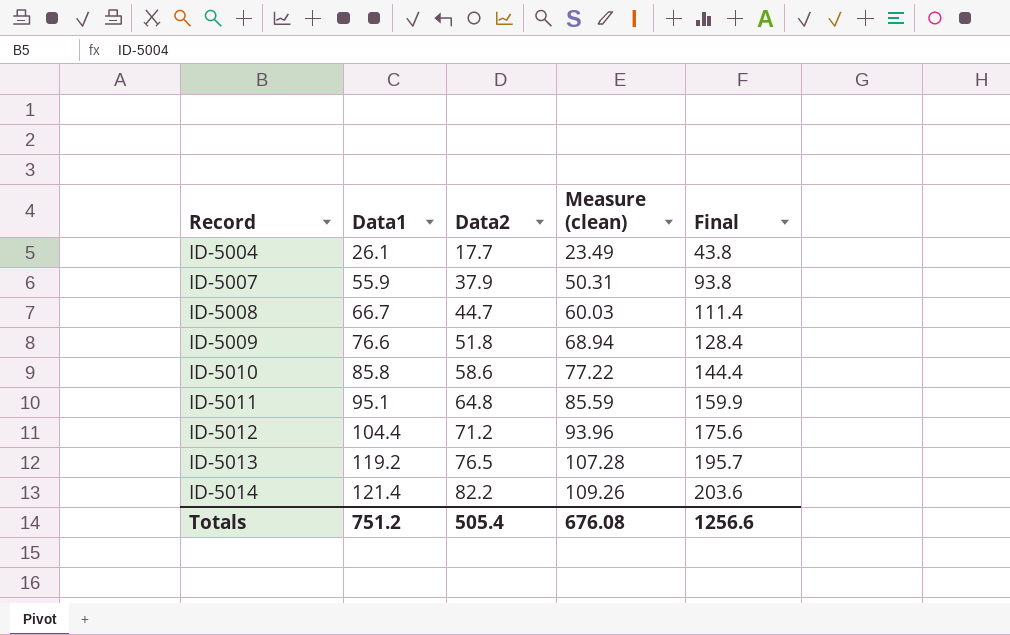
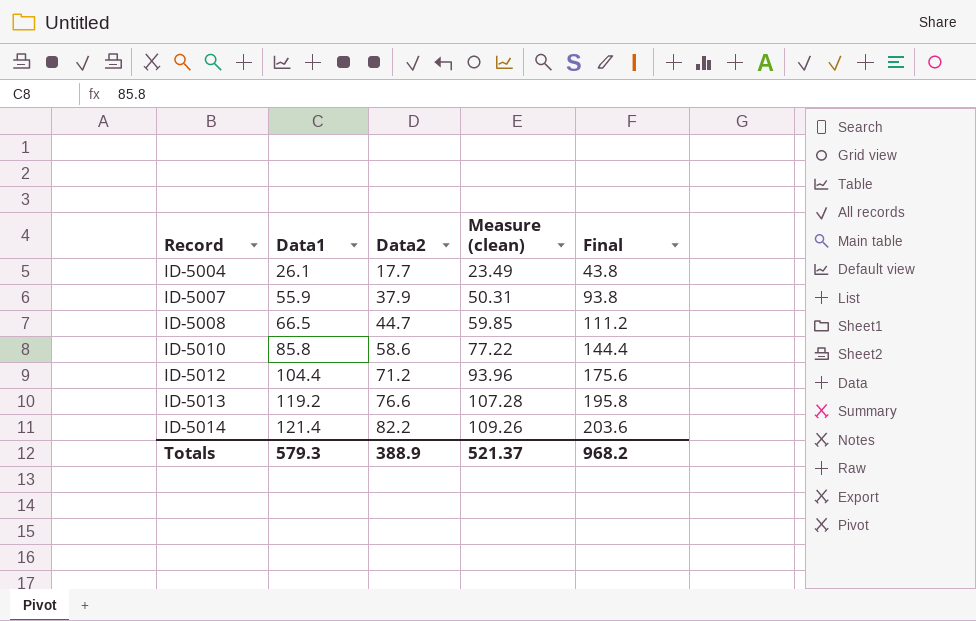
row ID-5009: 76.6 | 51.8 | 68.94 | 128.4 -> none
row ID-5011: 95.1 | 64.8 | 85.59 | 159.9 -> none
ID-5008 | Data1: 66.7 -> 66.5
ID-5008 | Measure (clean): 60.03 -> 59.85
ID-5008 | Final: 111.4 -> 111.2
ID-5013 | Data2: 76.5 -> 76.6
ID-5013 | Final: 195.7 -> 195.8
Totals | Data1: 751.2 -> 579.3
Totals | Data2: 505.4 -> 388.9
Totals | Measure (clean): 676.08 -> 521.37
Totals | Final: 1256.6 -> 968.2

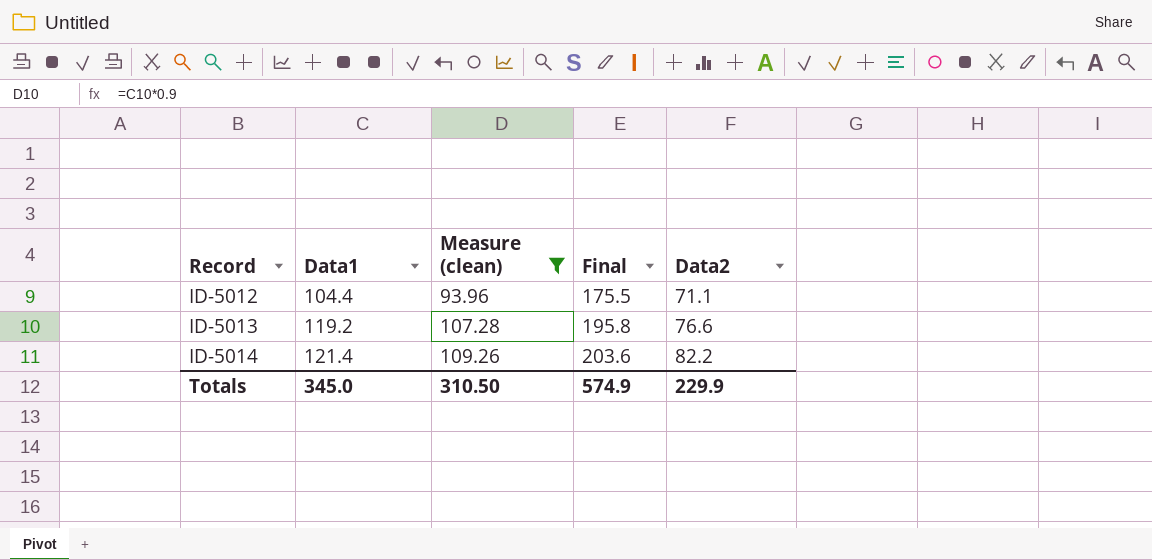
filter: none -> Measure (clean) >= 93.96
column Data2 | position: 3 -> 5
ID-5012 | Final: 175.6 -> 175.5
ID-5012 | Data2: 71.2 -> 71.1
Totals | Data1: 579.3 -> 345.0
Totals | Measure (clean): 521.37 -> 310.50
Totals | Final: 968.2 -> 574.9
Totals | Data2: 388.9 -> 229.9

